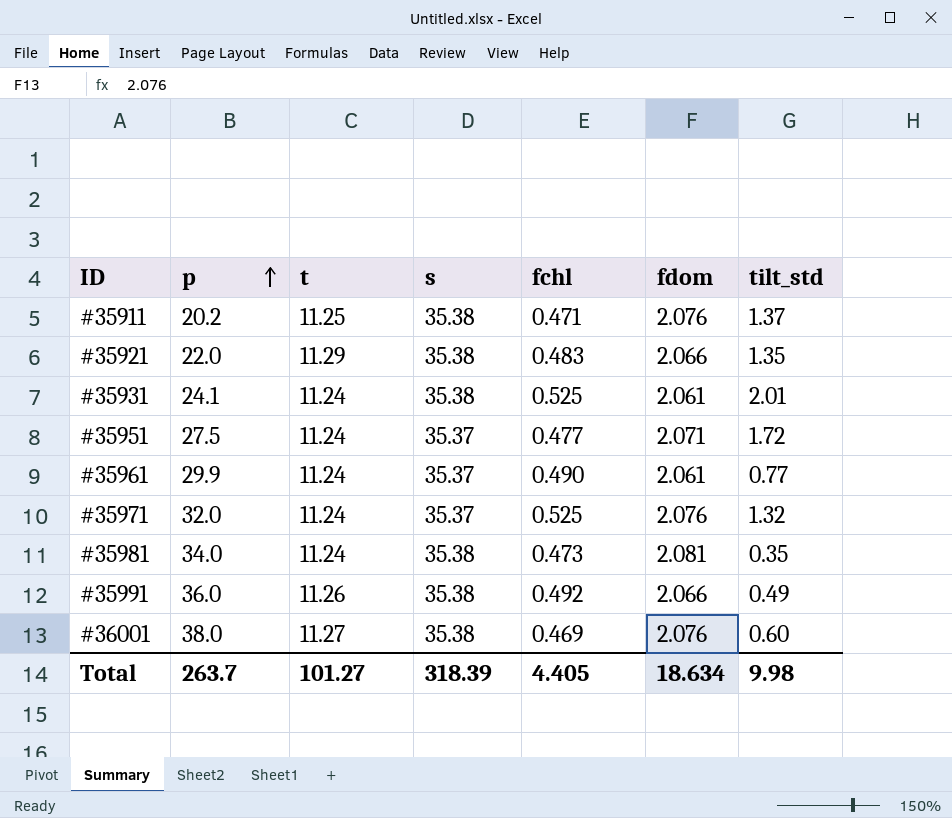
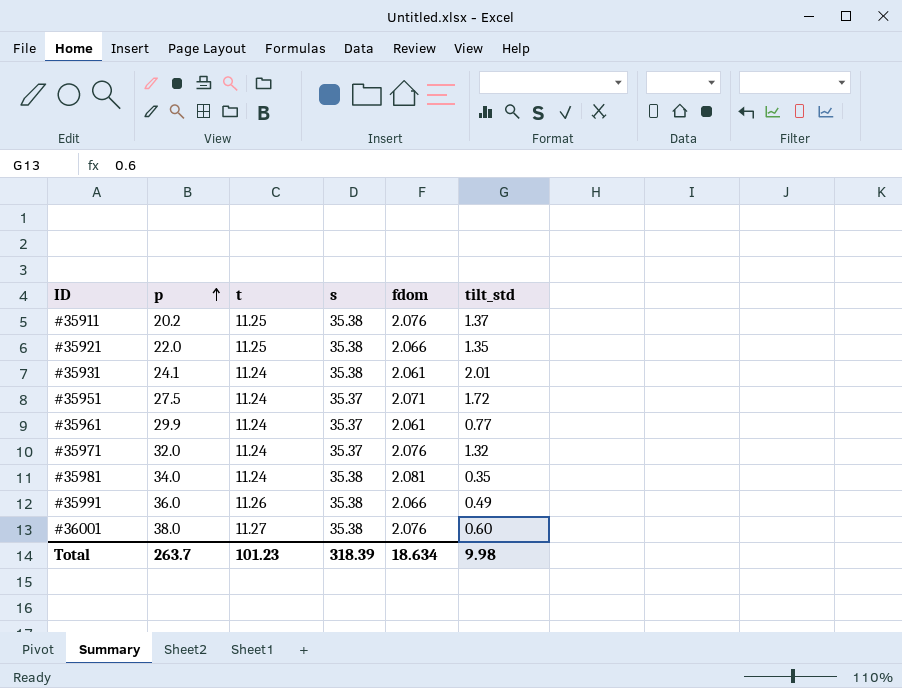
column fchl | position: 5 -> none
#35921 | t: 11.29 -> 11.25
Total | t: 101.27 -> 101.23

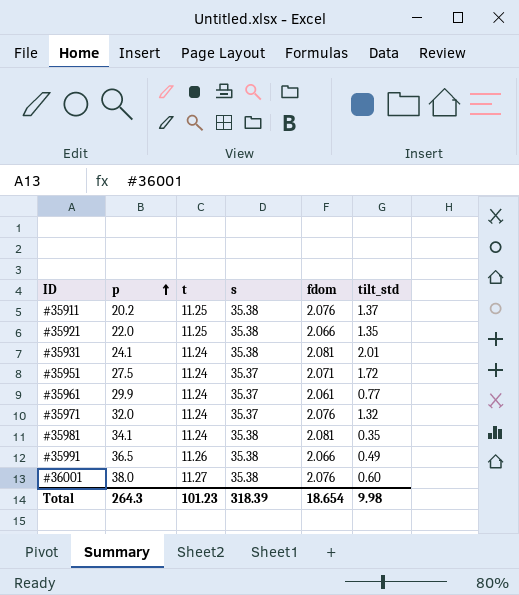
#35931 | fdom: 2.061 -> 2.081
#35981 | p: 34.0 -> 34.1
#35991 | p: 36.0 -> 36.5
Total | p: 263.7 -> 264.3
Total | fdom: 18.634 -> 18.654

